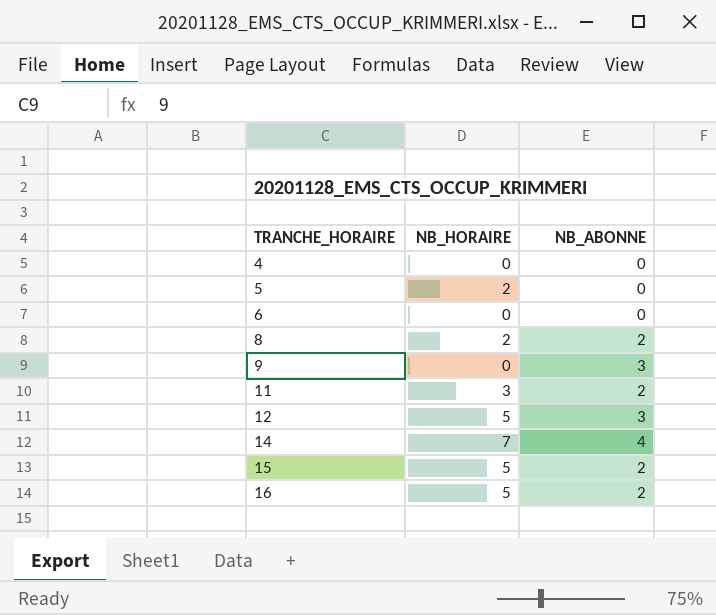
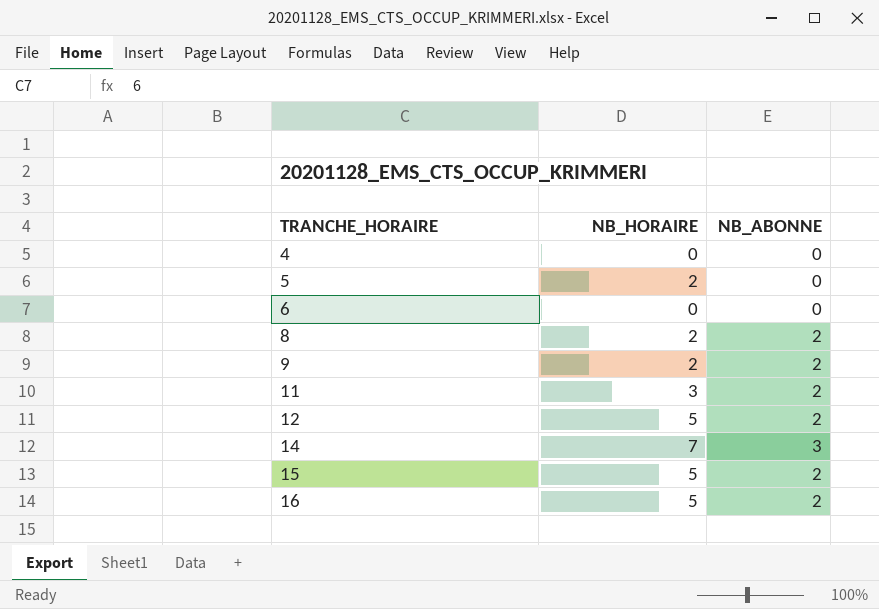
9 | NB_HORAIRE: 0 -> 2
9 | NB_ABONNE: 3 -> 2
12 | NB_ABONNE: 3 -> 2
14 | NB_ABONNE: 4 -> 3

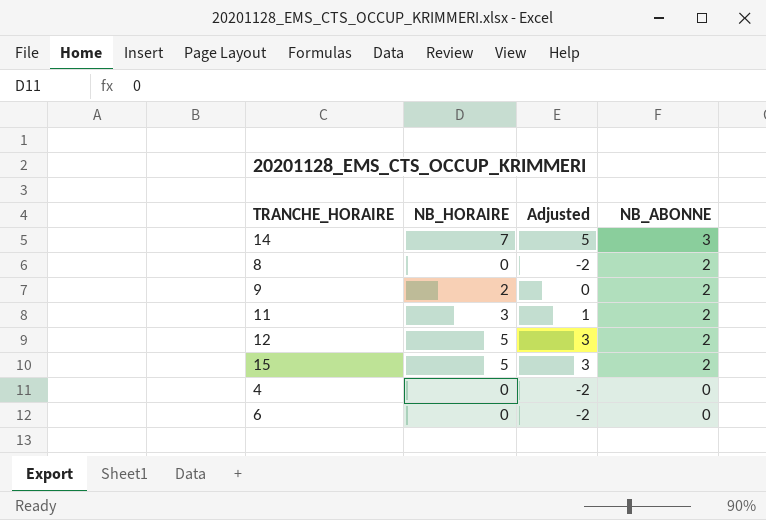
row order: TRANCHE_HORAIRE ascending -> NB_ABONNE descending
column Adjusted | formula: none -> [NB_HORAIRE] - 2
row 5: 2 | 0 -> none
row 16: 5 | 2 -> none
8 | NB_HORAIRE: 2 -> 0

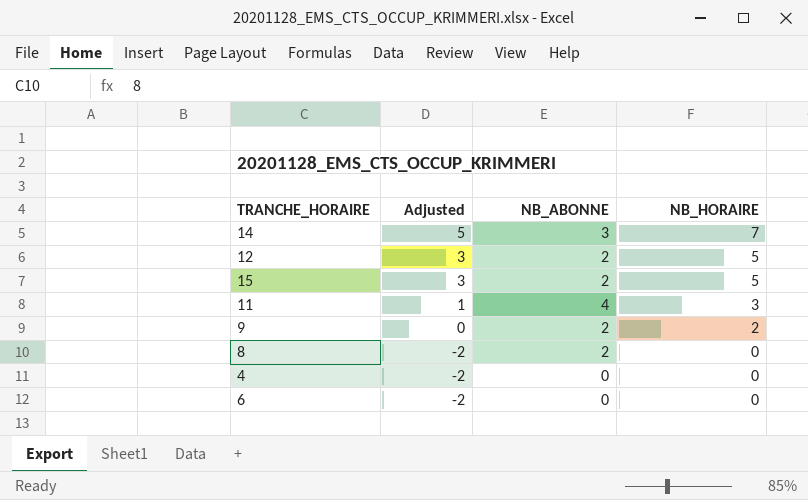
row order: NB_ABONNE descending -> Adjusted descending
column NB_HORAIRE | position: 2 -> 4
11 | NB_ABONNE: 2 -> 4

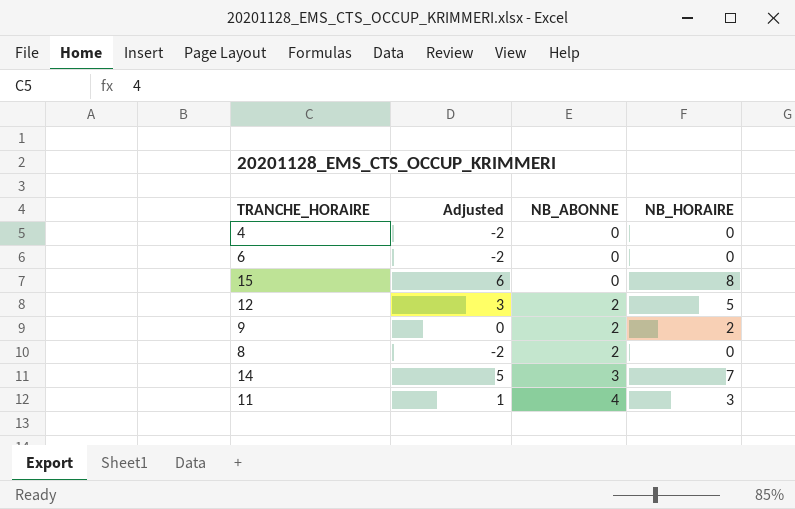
row order: Adjusted descending -> NB_ABONNE ascending
15 | Adjusted: 3 -> 6
15 | NB_ABONNE: 2 -> 0
15 | NB_HORAIRE: 5 -> 8

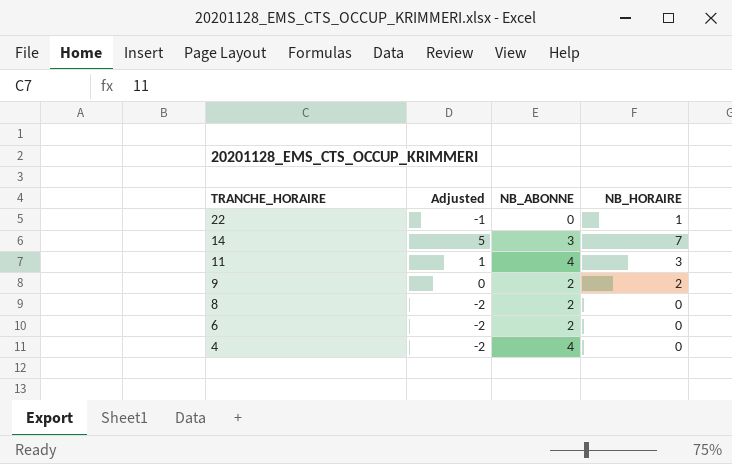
row order: NB_ABONNE ascending -> TRANCHE_HORAIRE descending
row 15: 6 | 0 | 8 -> none
row 12: 3 | 2 | 5 -> none
row 22: none -> -1 | 0 | 1
6 | NB_ABONNE: 0 -> 2
4 | NB_ABONNE: 0 -> 4

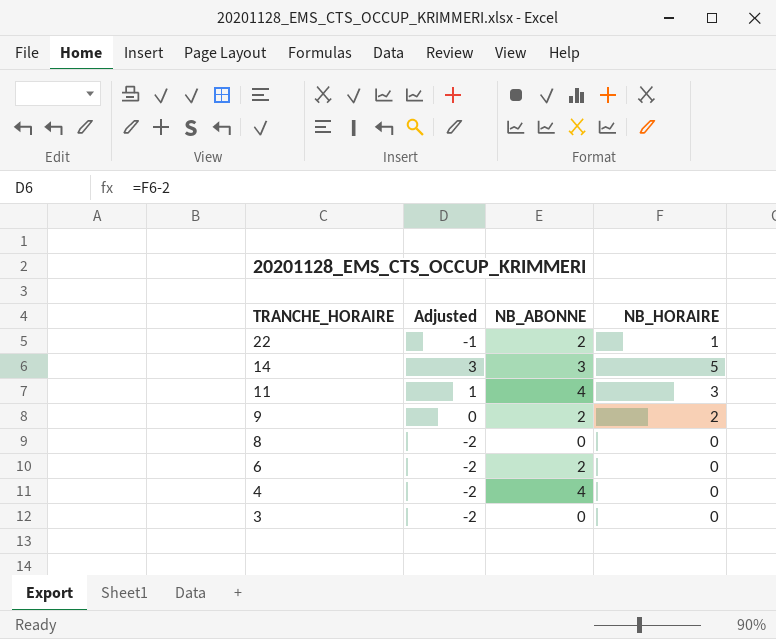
22 | NB_ABONNE: 0 -> 2
14 | Adjusted: 5 -> 3
14 | NB_HORAIRE: 7 -> 5
8 | NB_ABONNE: 2 -> 0
row 3: none -> -2 | 0 | 0

